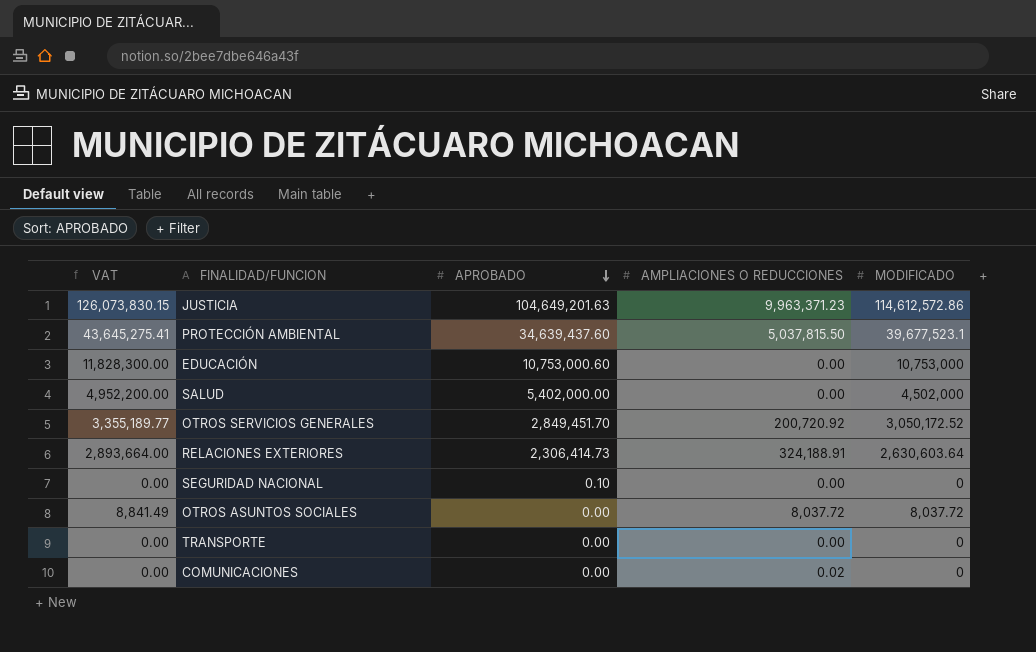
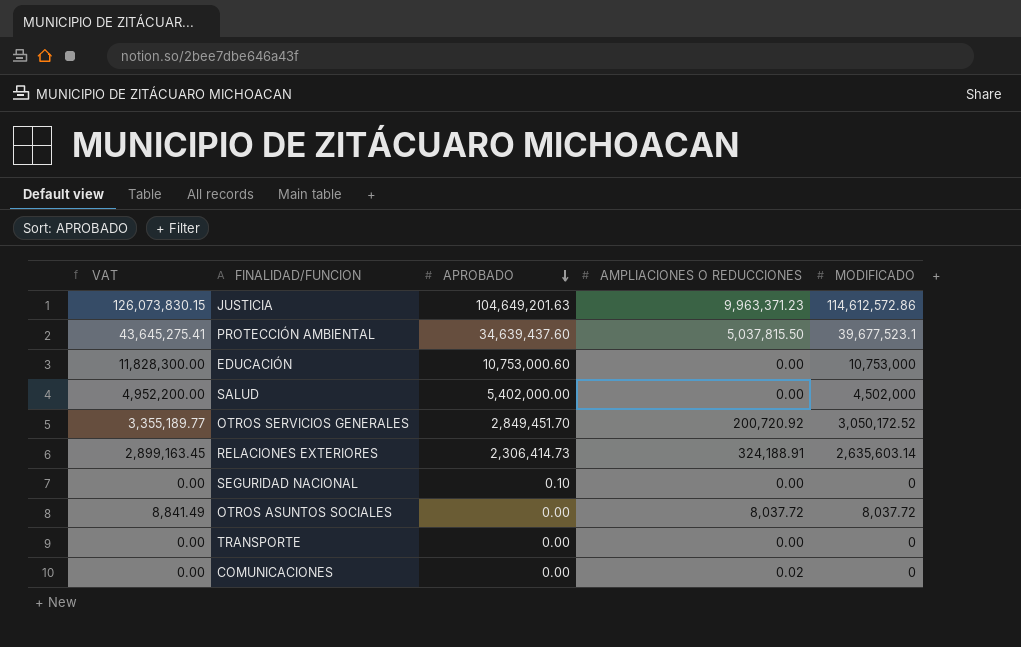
RELACIONES EXTERIORES | VAT: 2,893,664.00 -> 2,899,163.45
RELACIONES EXTERIORES | MODIFICADO: 2,630,603.64 -> 2,635,603.14

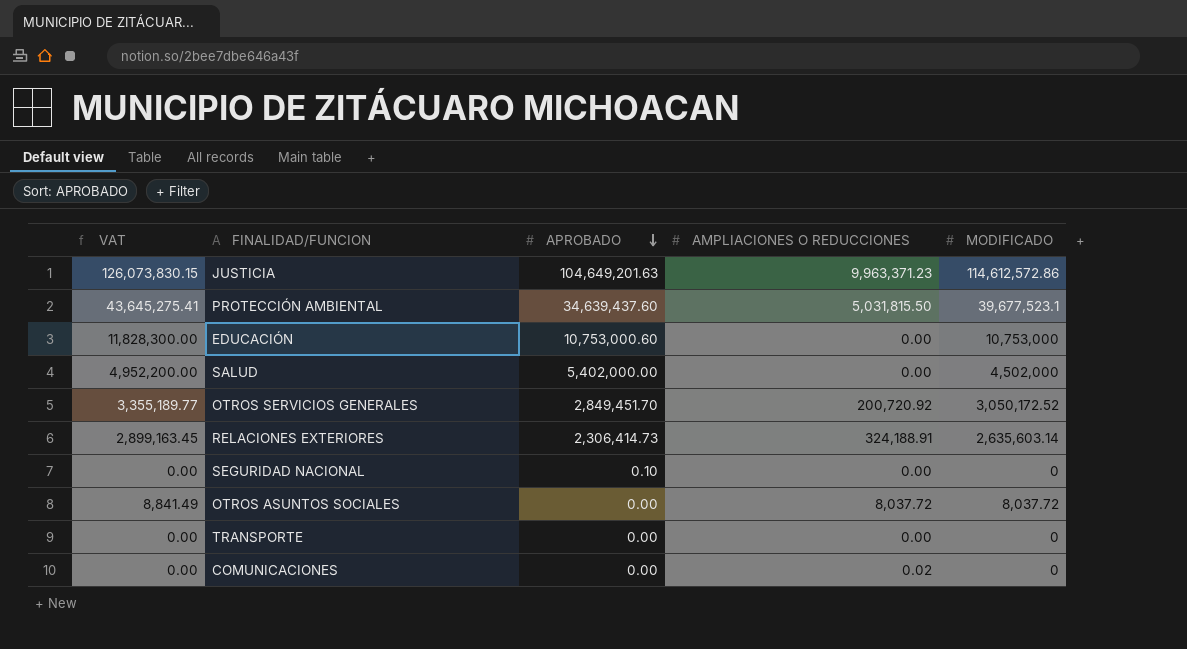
PROTECCIÓN AMBIENTAL | AMPLIACIONES O REDUCCIONES: 5,037,815.50 -> 5,031,815.50

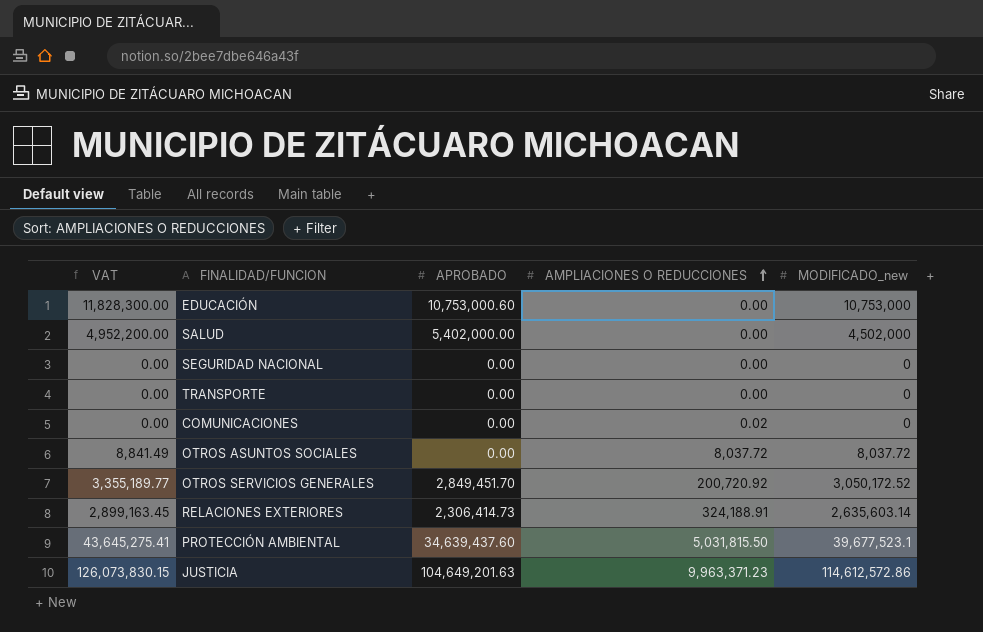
row order: APROBADO descending -> AMPLIACIONES O REDUCCIONES ascending
column name: MODIFICADO -> MODIFICADO_new
SEGURIDAD NACIONAL | APROBADO: 0.10 -> 0.00

